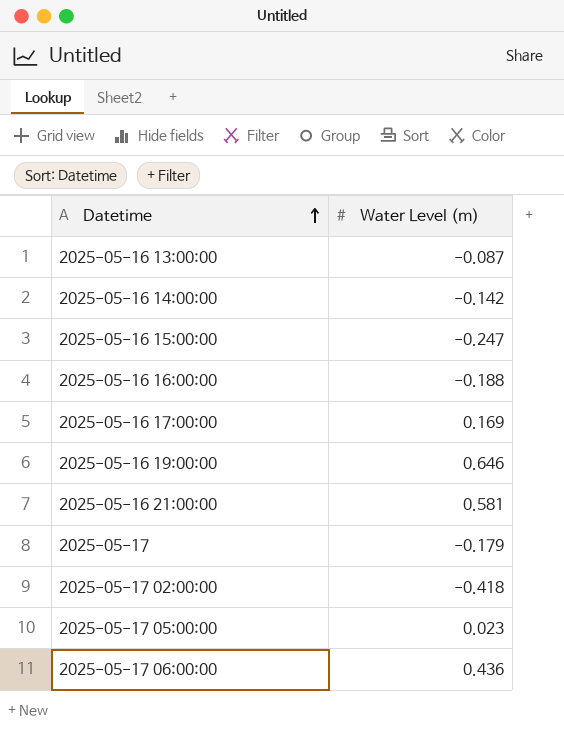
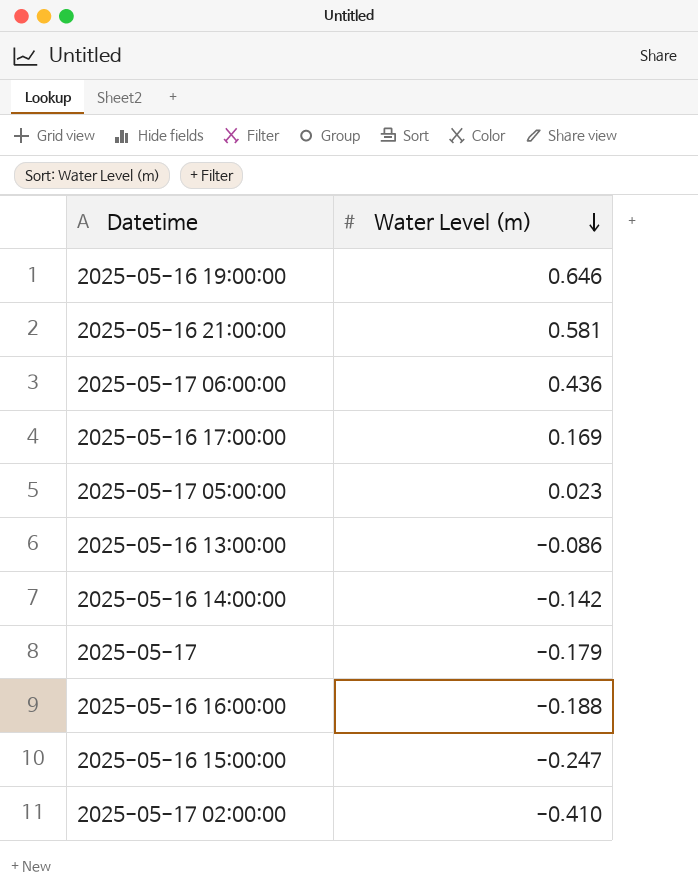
row order: Datetime ascending -> Water Level (m) descending
2025-05-16 13:00:00 | Water Level (m): -0.087 -> -0.086
2025-05-17 02:00:00 | Water Level (m): -0.418 -> -0.410

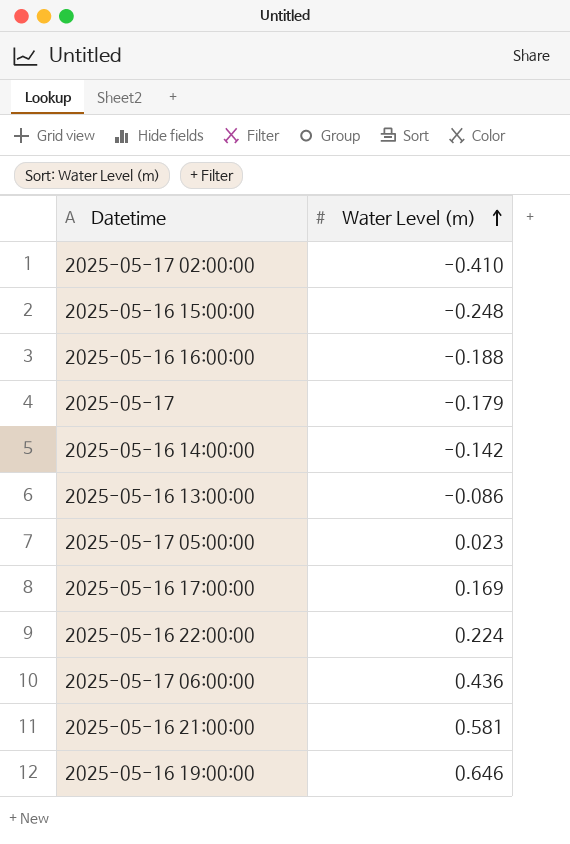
row order: Water Level (m) descending -> Water Level (m) ascending
2025-05-16 15:00:00 | Water Level (m): -0.247 -> -0.248
row 2025-05-16 22:00:00: none -> 0.224

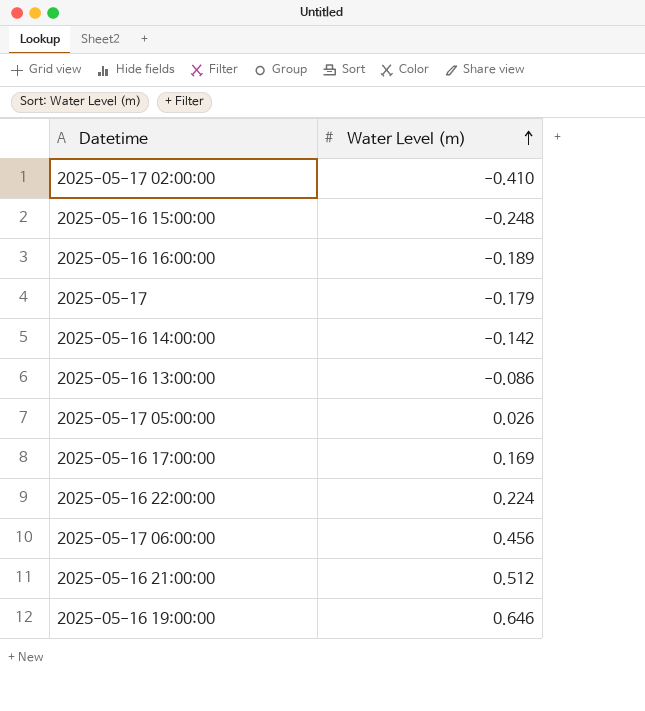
2025-05-16 16:00:00 | Water Level (m): -0.188 -> -0.189
2025-05-17 05:00:00 | Water Level (m): 0.023 -> 0.026
2025-05-17 06:00:00 | Water Level (m): 0.436 -> 0.456
2025-05-16 21:00:00 | Water Level (m): 0.581 -> 0.512

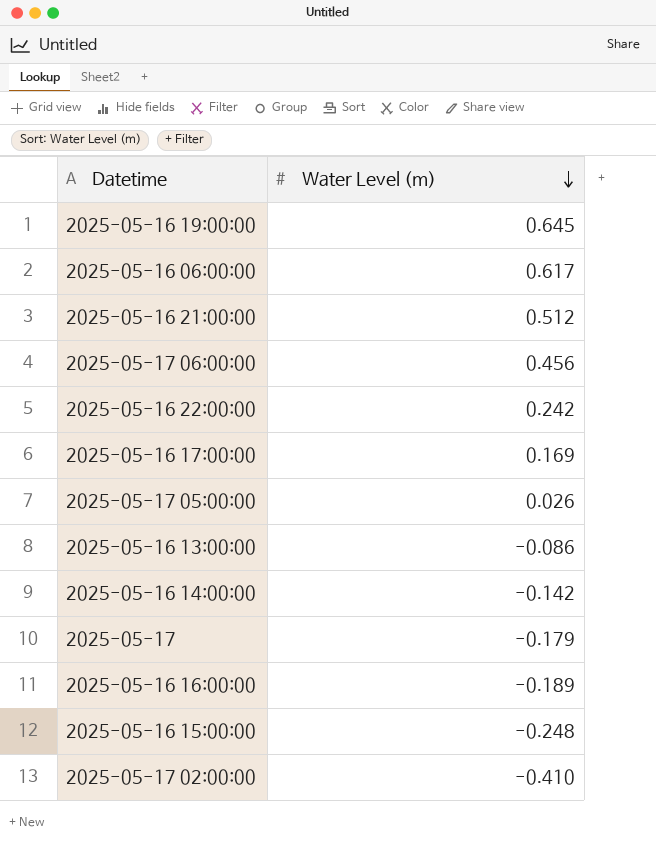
row order: Water Level (m) ascending -> Water Level (m) descending
2025-05-16 19:00:00 | Water Level (m): 0.646 -> 0.645
row 2025-05-16 06:00:00: none -> 0.617
2025-05-16 22:00:00 | Water Level (m): 0.224 -> 0.242

